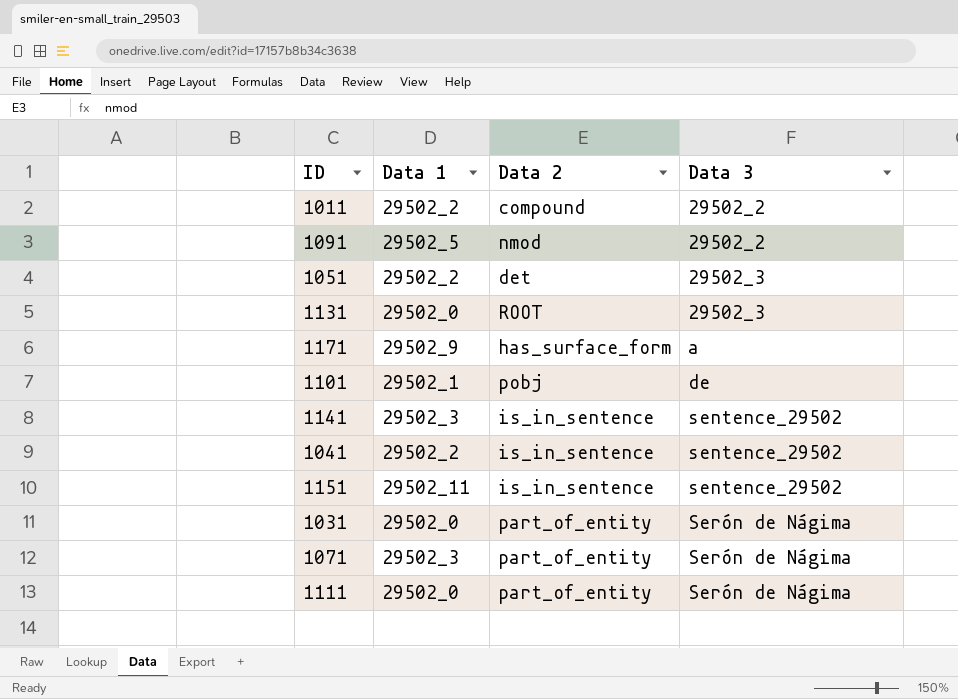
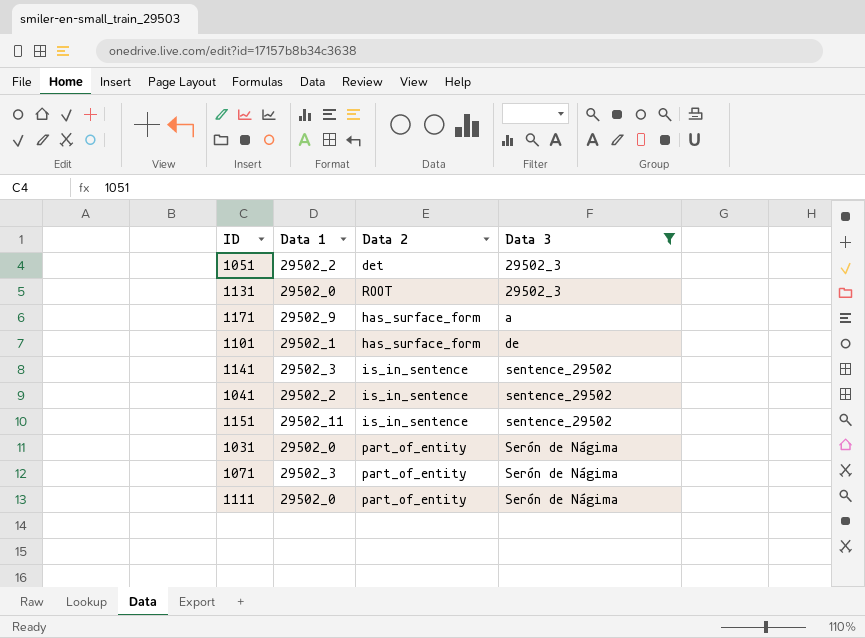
filter: none -> Data 3 != 29502_2
1101 | Data 2: pobj -> has_surface_form

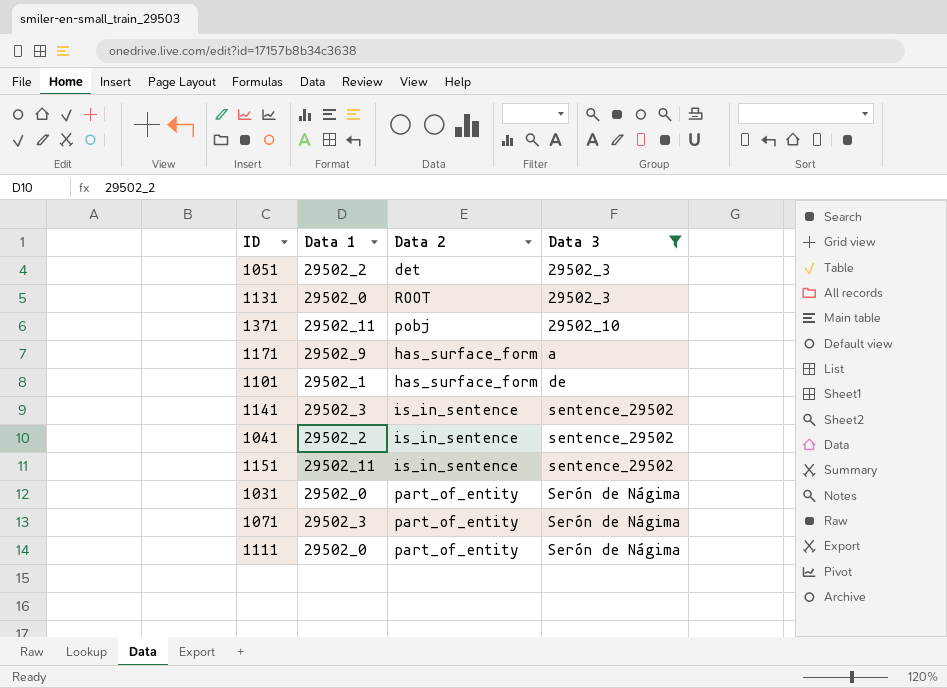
row 1371: none -> 29502_11 | pobj | 29502_10

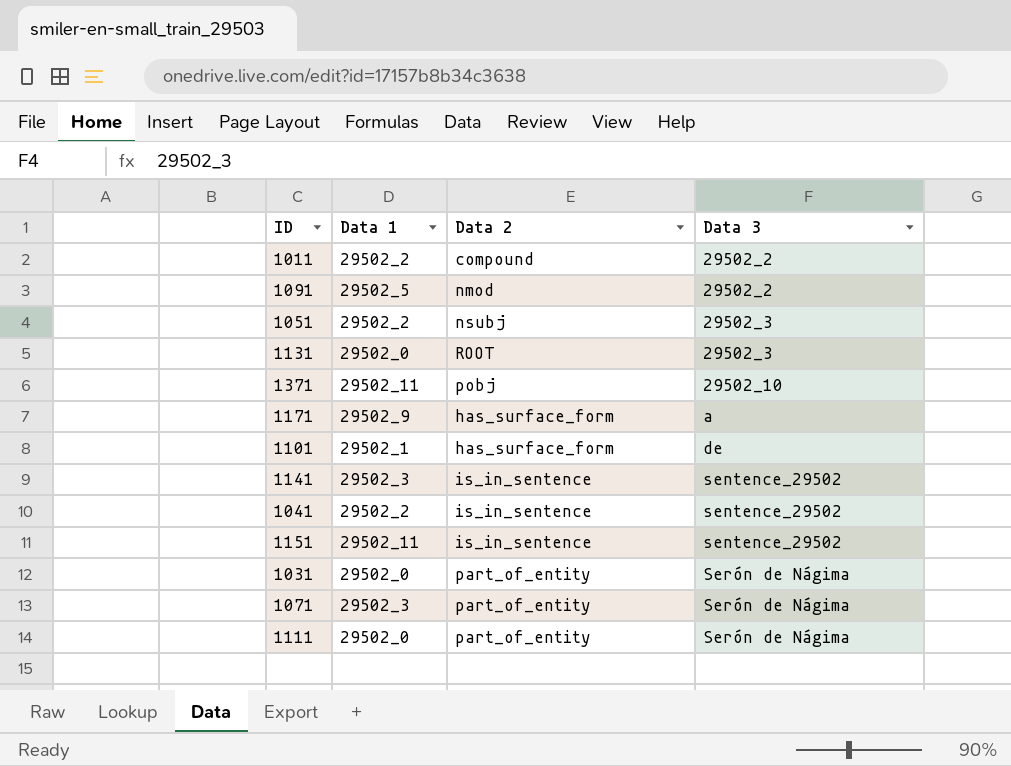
filter: Data 3 != 29502_2 -> none
1051 | Data 2: det -> nsubj

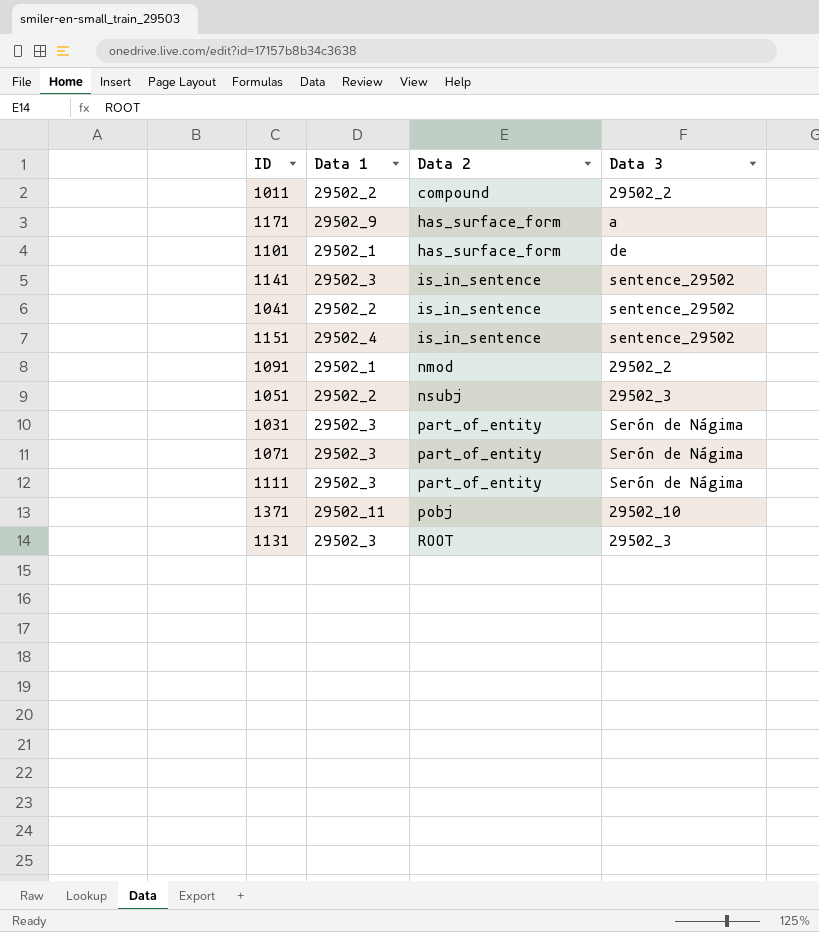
row order: Data 3 ascending -> Data 2 ascending
1151 | Data 1: 29502_11 -> 29502_4
1091 | Data 1: 29502_5 -> 29502_1
1031 | Data 1: 29502_0 -> 29502_3
1111 | Data 1: 29502_0 -> 29502_3
1131 | Data 1: 29502_0 -> 29502_3

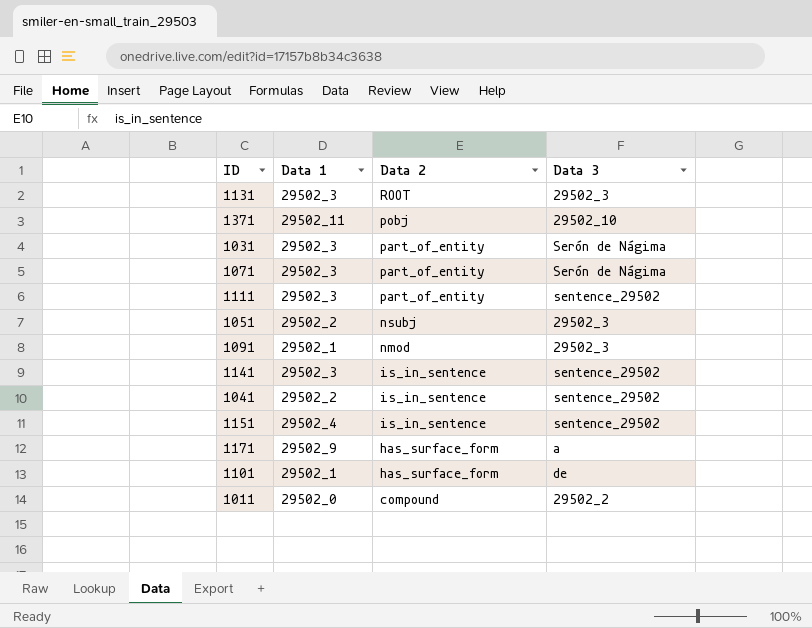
row order: Data 2 ascending -> Data 2 descending
1111 | Data 3: Serón de Nágima -> sentence_29502
1091 | Data 3: 29502_2 -> 29502_3
1011 | Data 1: 29502_2 -> 29502_0

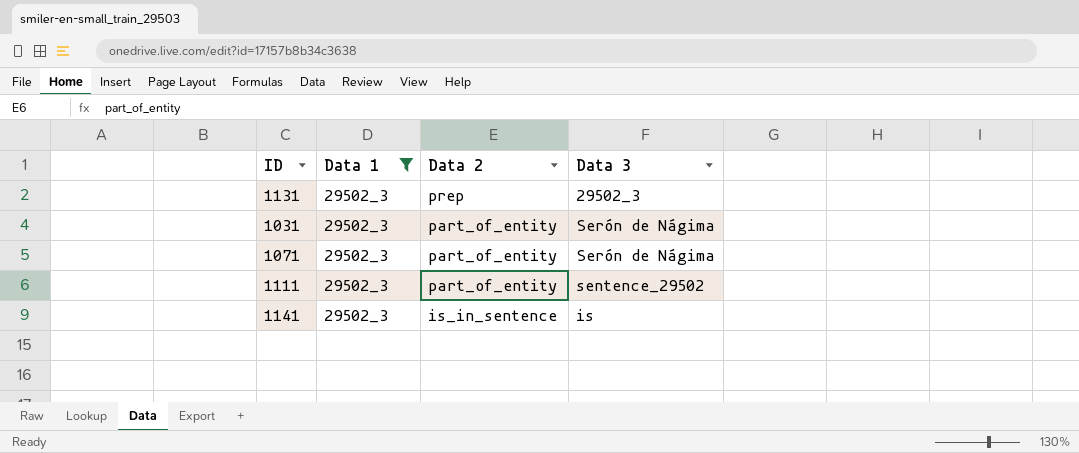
filter: none -> Data 1 = 29502_3
1131 | Data 2: ROOT -> prep
1141 | Data 3: sentence_29502 -> is

